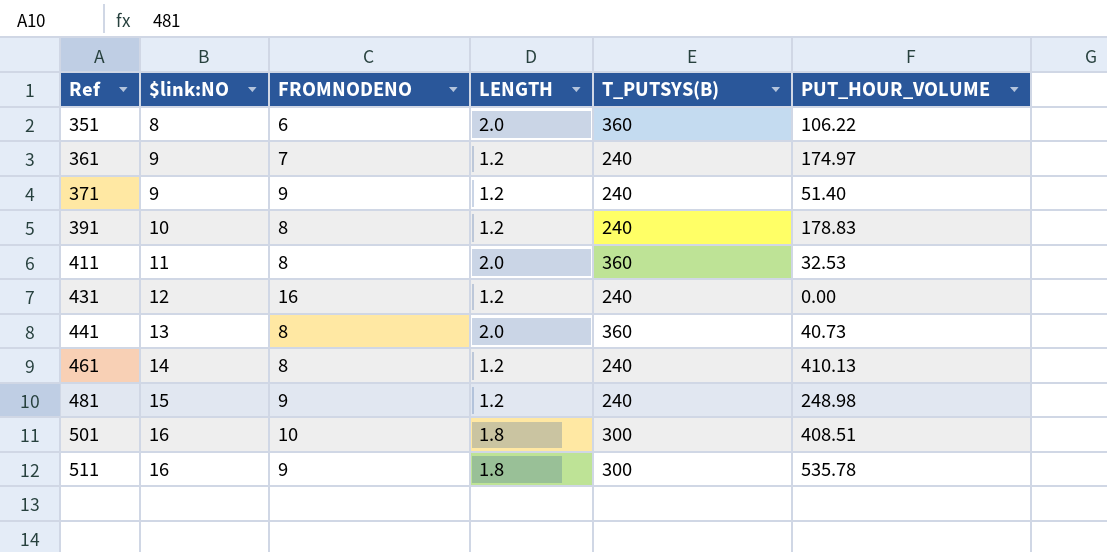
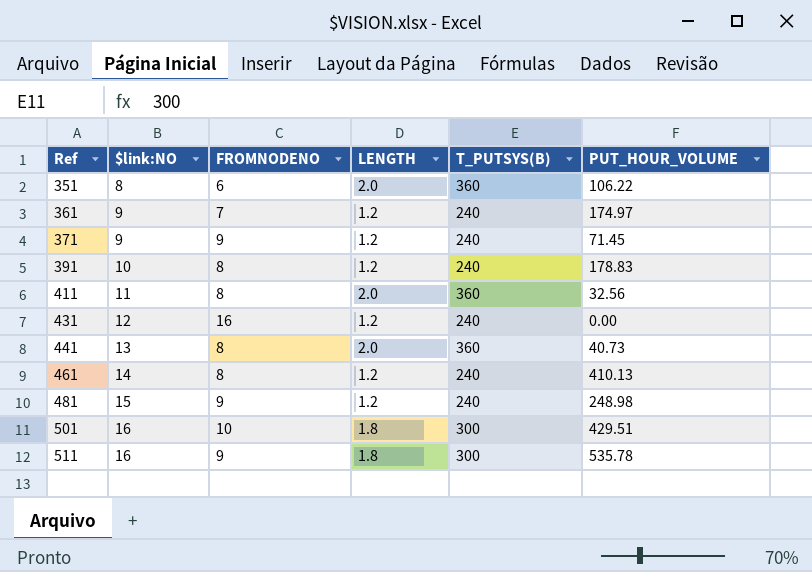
371 | PUT_HOUR_VOLUME: 51.40 -> 71.45
411 | PUT_HOUR_VOLUME: 32.53 -> 32.56
501 | PUT_HOUR_VOLUME: 408.51 -> 429.51

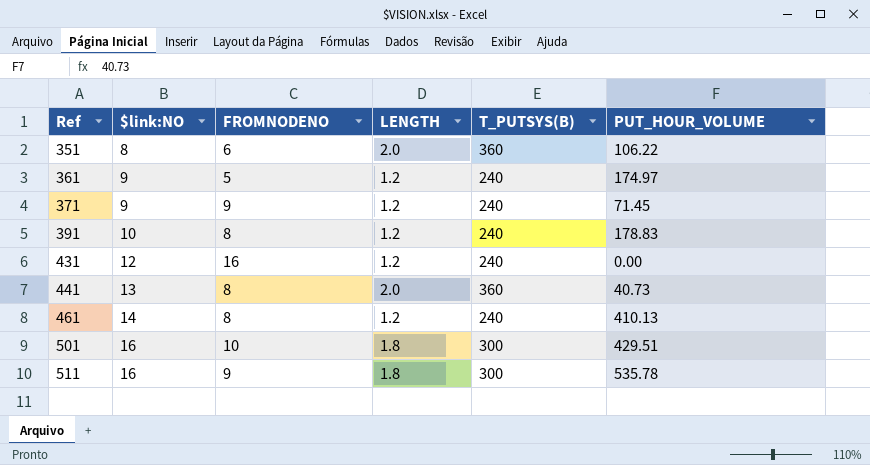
row 411: 11 | 8 | 2.0 | 360 | 32.56 -> none
row 481: 15 | 9 | 1.2 | 240 | 248.98 -> none
361 | FROMNODENO: 7 -> 5

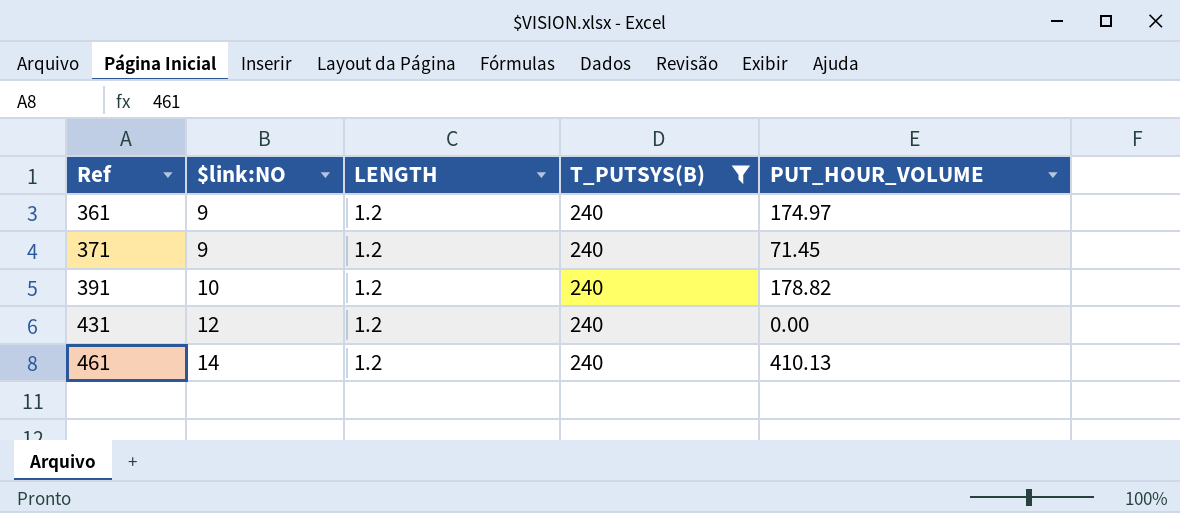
filter: none -> T_PUTSYS(B) = 240
column FROMNODENO | position: 3 -> none
391 | PUT_HOUR_VOLUME: 178.83 -> 178.82

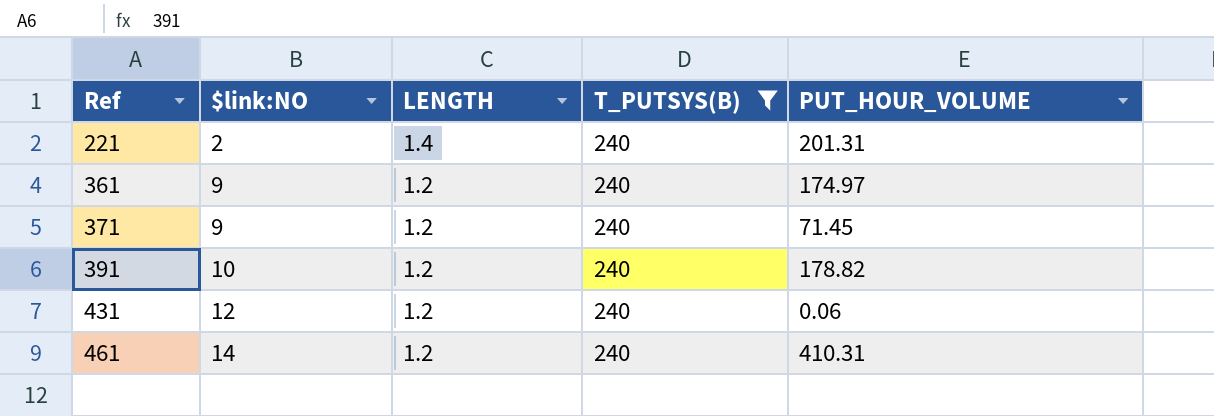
row 221: none -> 2 | 1.4 | 240 | 201.31
431 | PUT_HOUR_VOLUME: 0.00 -> 0.06
461 | PUT_HOUR_VOLUME: 410.13 -> 410.31

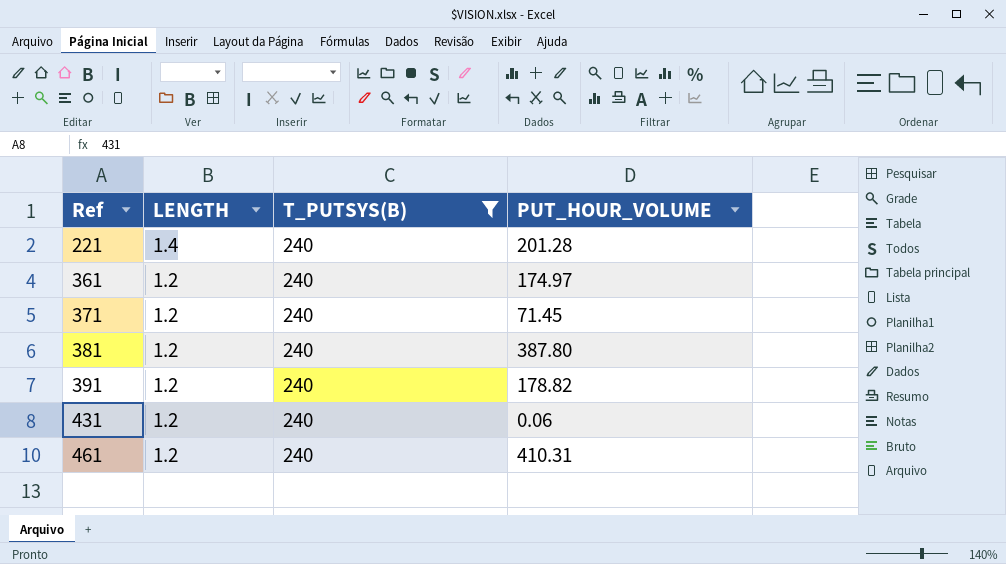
column $link:NO | position: 2 -> none
221 | PUT_HOUR_VOLUME: 201.31 -> 201.28
row 381: none -> 1.2 | 240 | 387.80

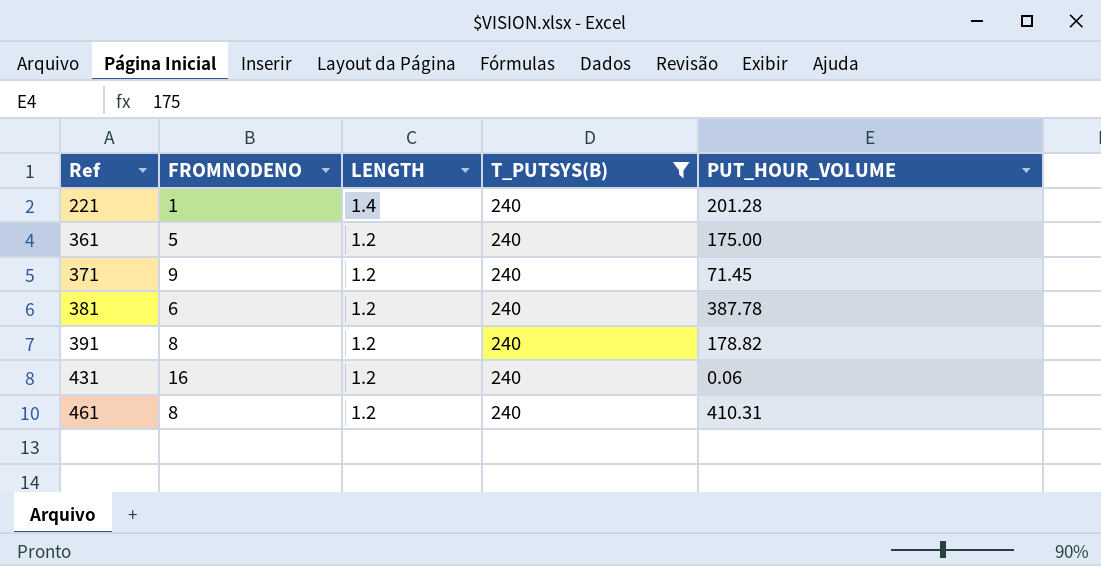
column FROMNODENO | position: none -> 2
361 | PUT_HOUR_VOLUME: 174.97 -> 175.00
381 | PUT_HOUR_VOLUME: 387.80 -> 387.78

